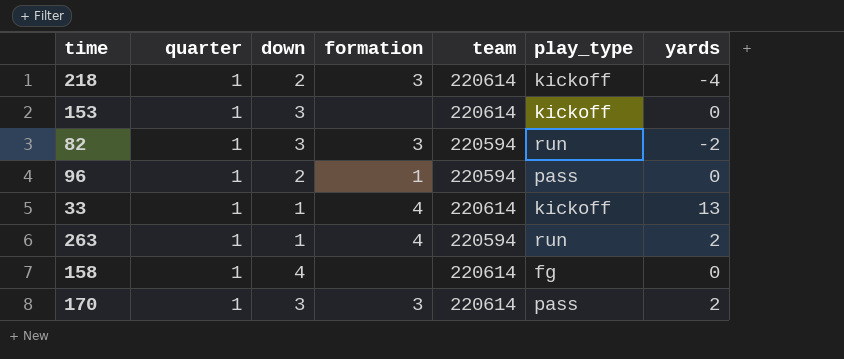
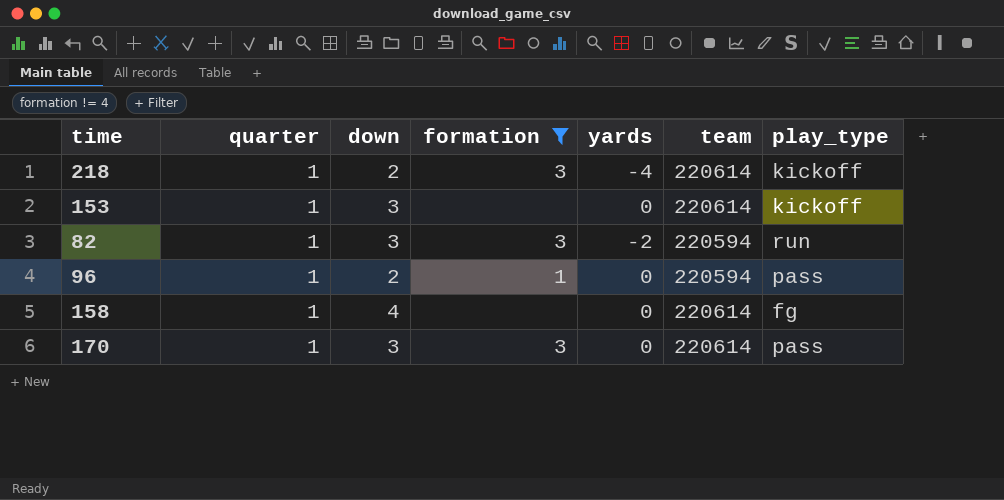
filter: none -> formation != 4
column yards | position: 7 -> 5
170 | yards: 2 -> 0

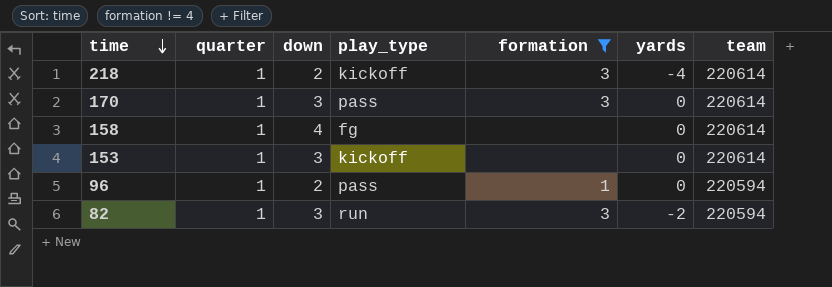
row order: none -> time descending
column play_type | position: 7 -> 4

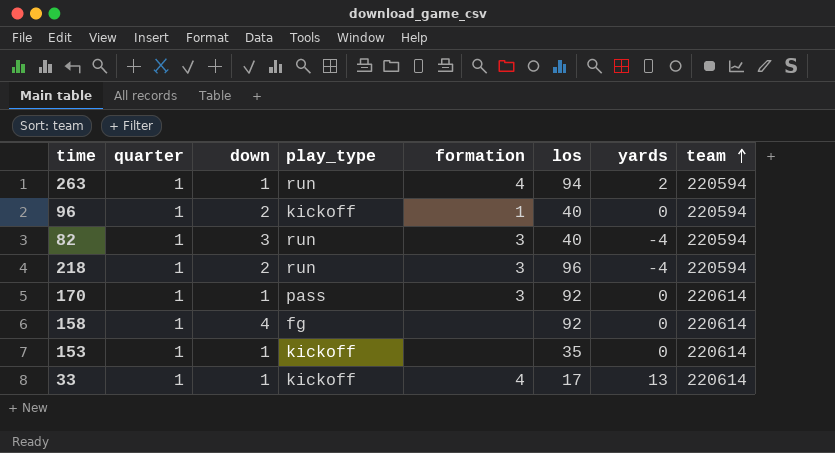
filter: formation != 4 -> none
row order: time descending -> team ascending
column los | position: none -> 6
96 | play_type: pass -> kickoff
82 | yards: -2 -> -4
218 | play_type: kickoff -> run
218 | team: 220614 -> 220594
170 | down: 3 -> 1
153 | down: 3 -> 1

